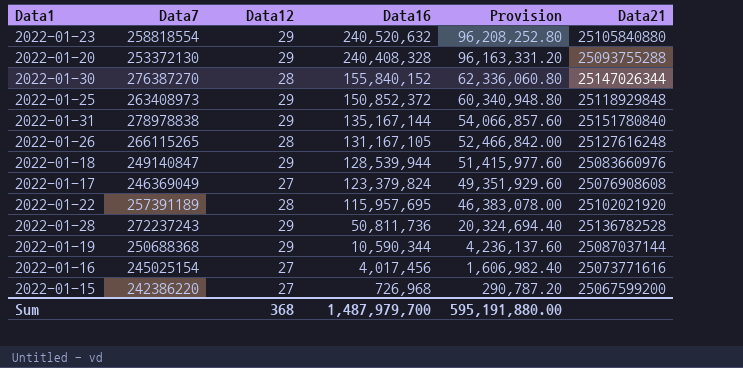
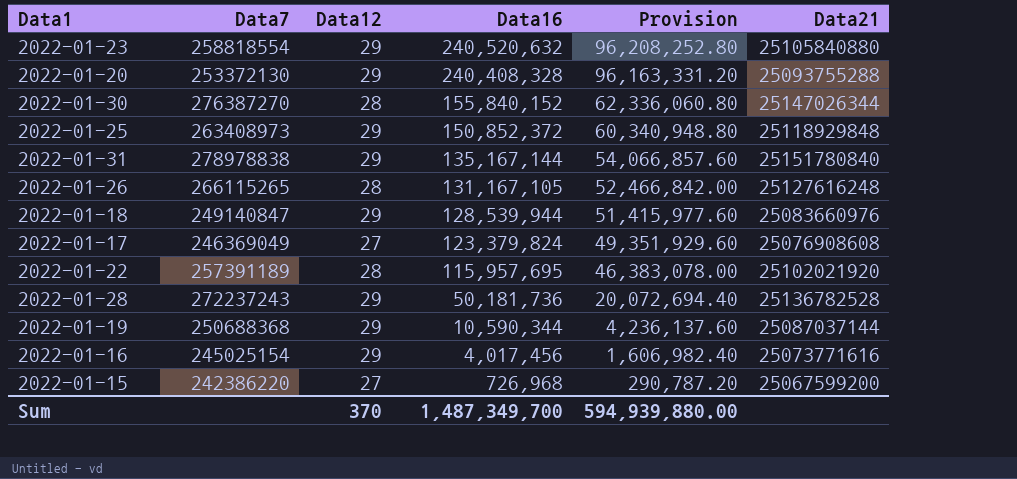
2022-01-28 | Data16: 50,811,736 -> 50,181,736
2022-01-28 | Provision: 20,324,694.40 -> 20,072,694.40
2022-01-16 | Data12: 27 -> 29
Sum | Data12: 368 -> 370
Sum | Data16: 1,487,979,700 -> 1,487,349,700
Sum | Provision: 595,191,880.00 -> 594,939,880.00

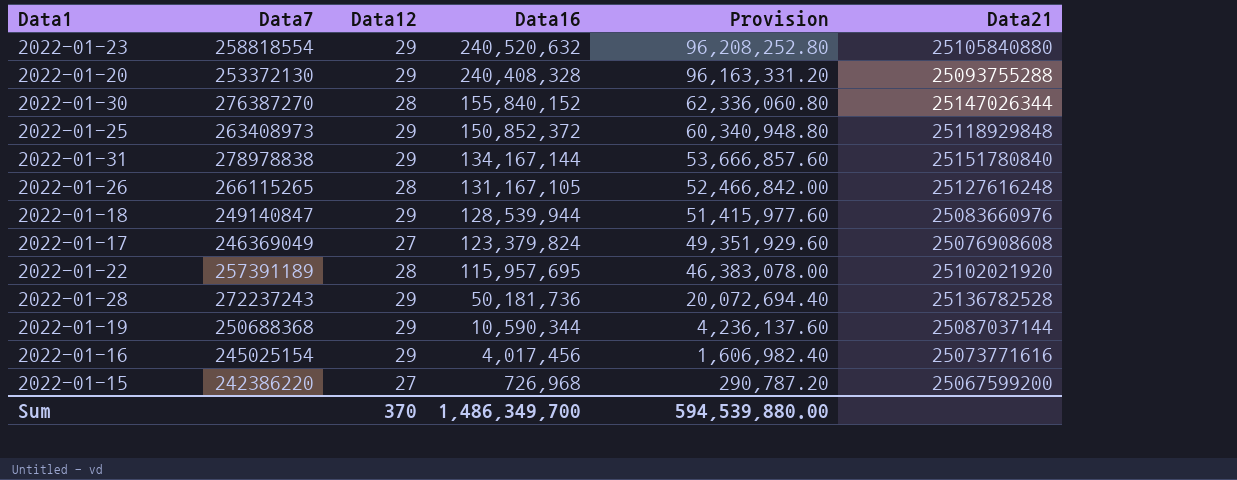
2022-01-31 | Data16: 135,167,144 -> 134,167,144
2022-01-31 | Provision: 54,066,857.60 -> 53,666,857.60
Sum | Data16: 1,487,349,700 -> 1,486,349,700
Sum | Provision: 594,939,880.00 -> 594,539,880.00

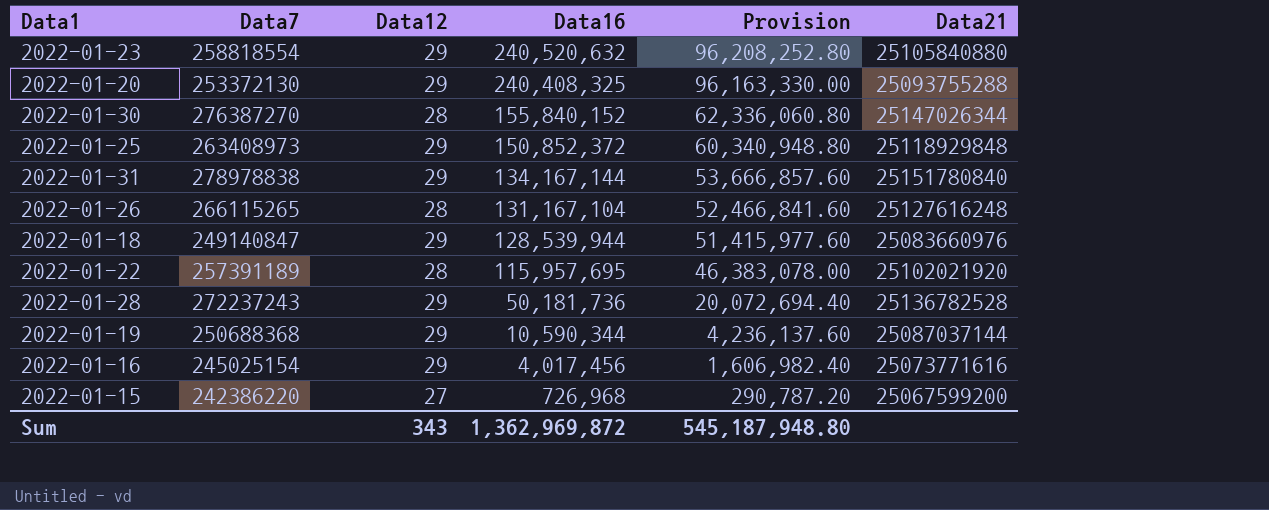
row 2022-01-17: 246369049 | 27 | 123,379,824 | 49,351,929.60 | 25076908608 -> none
2022-01-20 | Data16: 240,408,328 -> 240,408,325
2022-01-20 | Provision: 96,163,331.20 -> 96,163,330.00
2022-01-26 | Data16: 131,167,105 -> 131,167,104
2022-01-26 | Provision: 52,466,842.00 -> 52,466,841.60
Sum | Data12: 370 -> 343
Sum | Data16: 1,486,349,700 -> 1,362,969,872
Sum | Provision: 594,539,880.00 -> 545,187,948.80

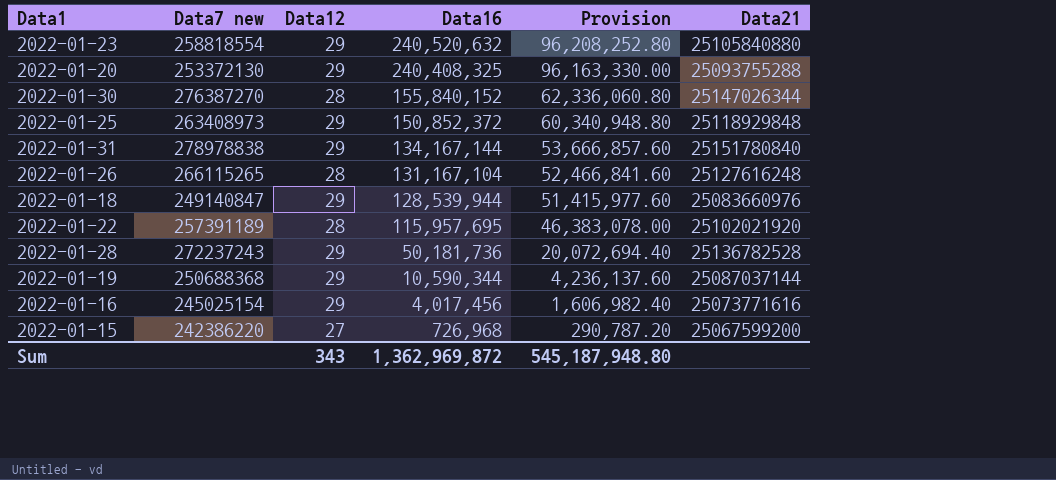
column name: Data7 -> Data7 new

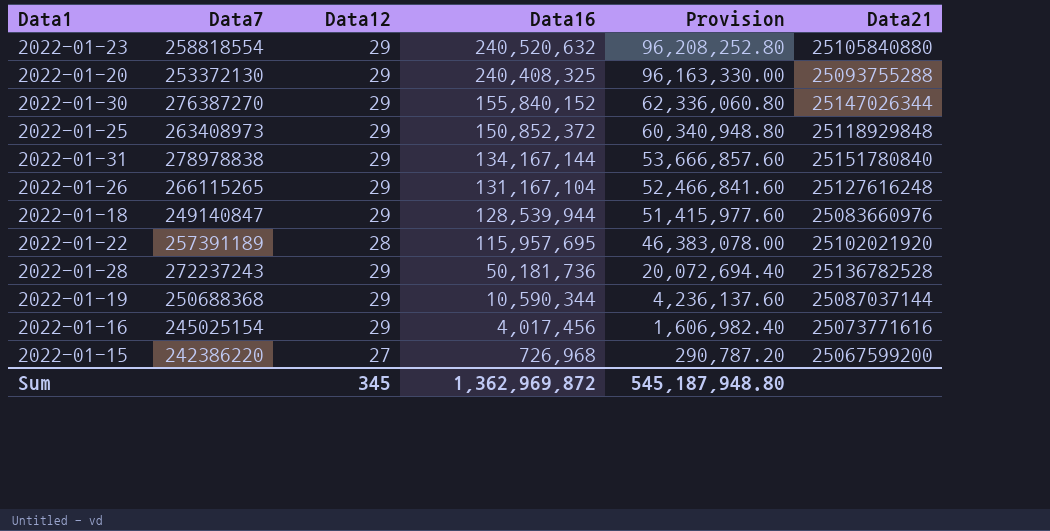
column name: Data7 new -> Data7
2022-01-30 | Data12: 28 -> 29
2022-01-26 | Data12: 28 -> 29
Sum | Data12: 343 -> 345

